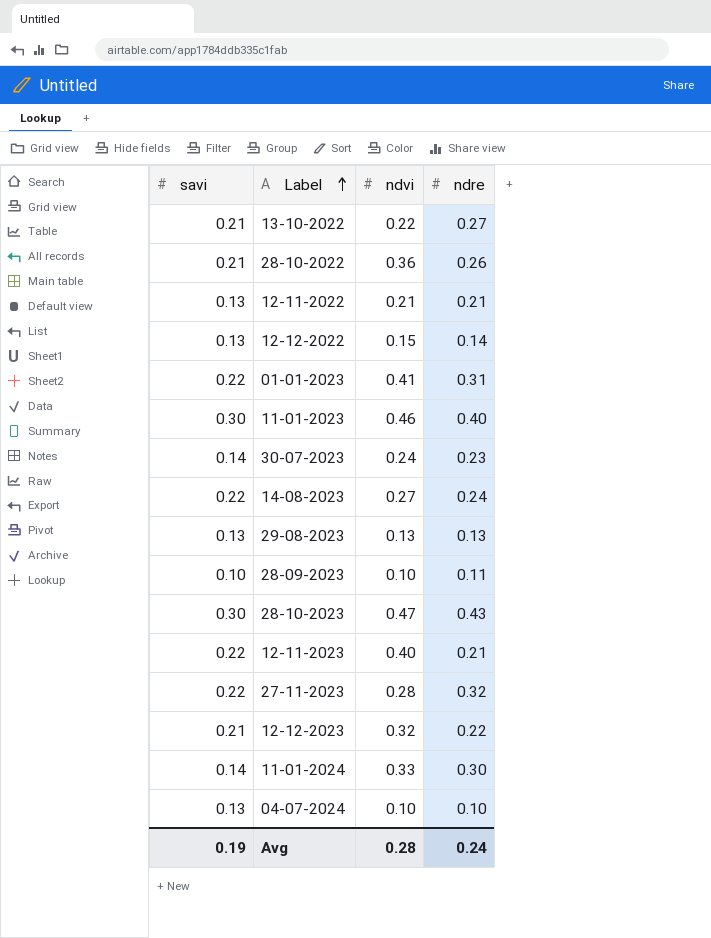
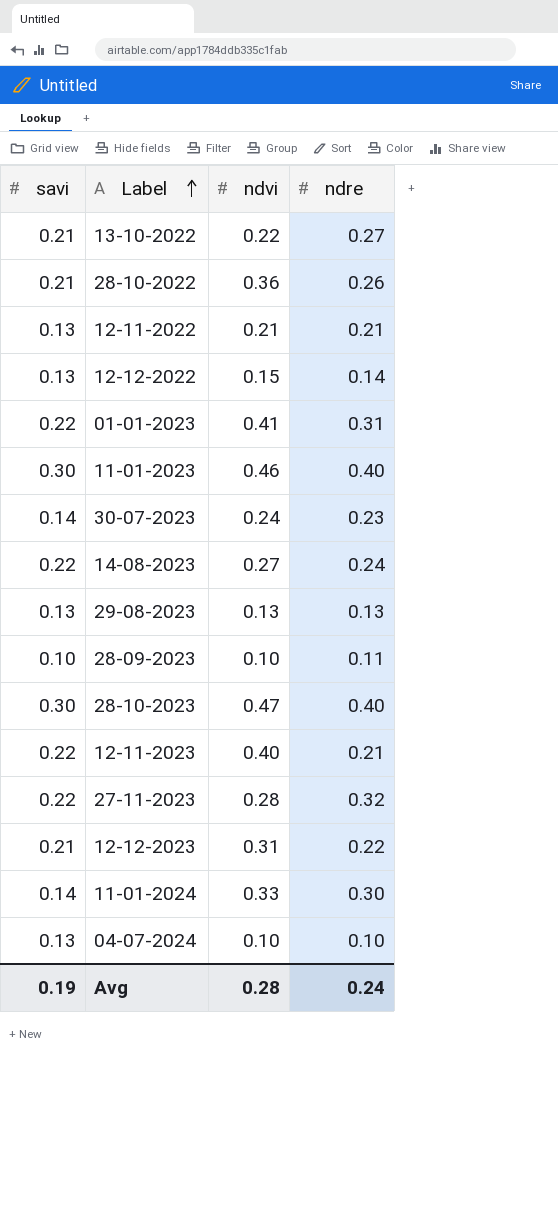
28-10-2023 | ndre: 0.43 -> 0.40
12-12-2023 | ndvi: 0.32 -> 0.31

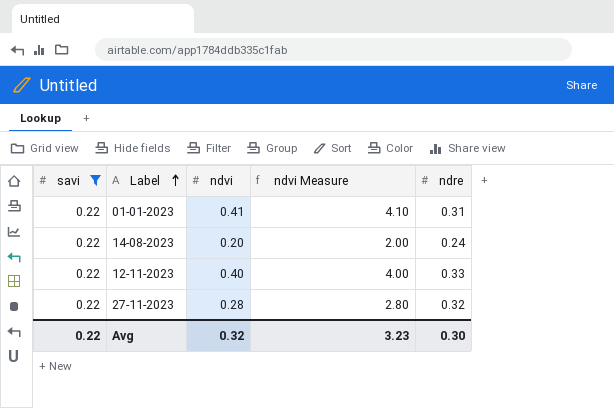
filter: none -> savi = 0.22
column ndvi Measure | formula: none -> [ndvi] * 10
14-08-2023 | ndvi: 0.27 -> 0.20
12-11-2023 | ndre: 0.21 -> 0.33
Avg | savi: 0.19 -> 0.22
Avg | ndvi: 0.28 -> 0.32
Avg | ndre: 0.24 -> 0.30

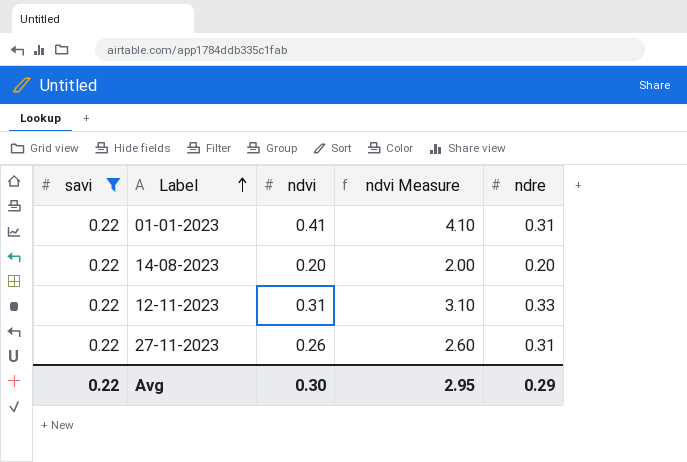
14-08-2023 | ndre: 0.24 -> 0.20
12-11-2023 | ndvi: 0.40 -> 0.31
12-11-2023 | ndvi Measure: 4.00 -> 3.10
27-11-2023 | ndvi: 0.28 -> 0.26
27-11-2023 | ndvi Measure: 2.80 -> 2.60
27-11-2023 | ndre: 0.32 -> 0.31
Avg | ndvi: 0.32 -> 0.30
Avg | ndvi Measure: 3.23 -> 2.95
Avg | ndre: 0.30 -> 0.29

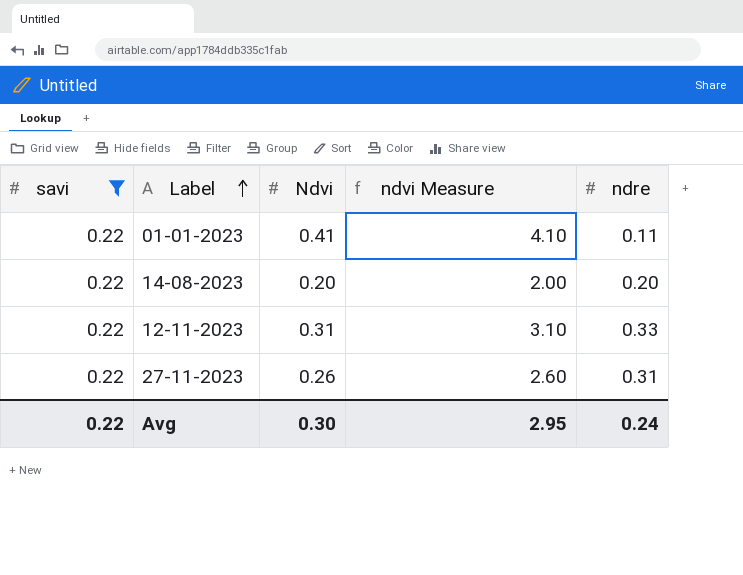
column name: ndvi -> Ndvi
01-01-2023 | ndre: 0.31 -> 0.11
Avg | ndre: 0.29 -> 0.24

